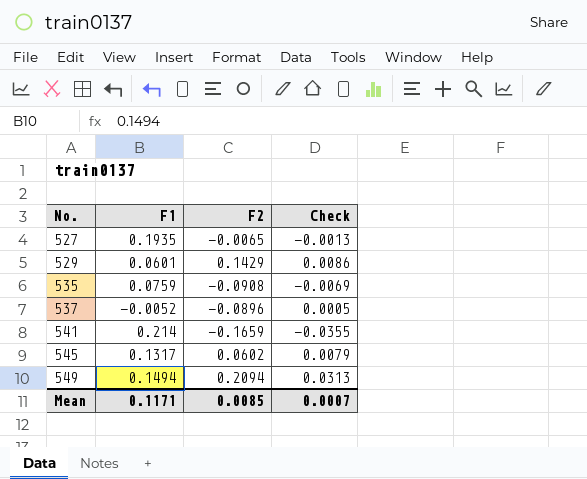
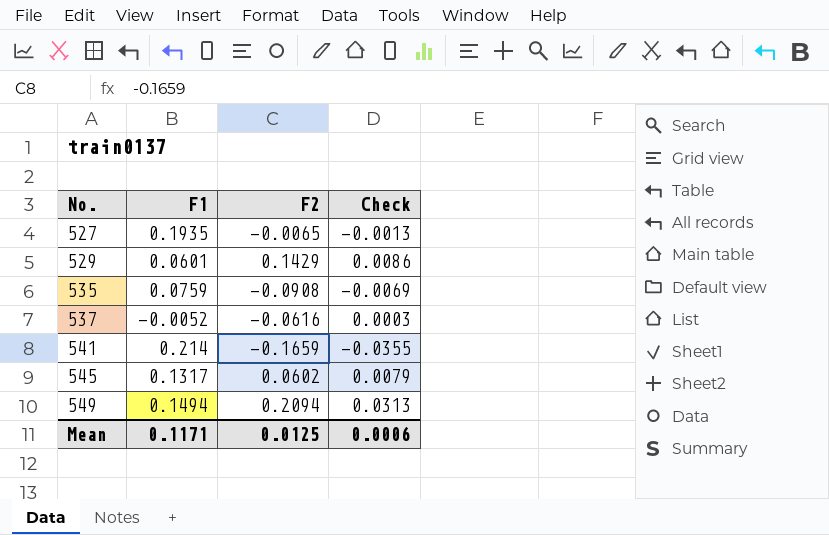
537 | F2: -0.0896 -> -0.0616
537 | Check: 0.0005 -> 0.0003
Mean | F2: 0.0085 -> 0.0125
Mean | Check: 0.0007 -> 0.0006

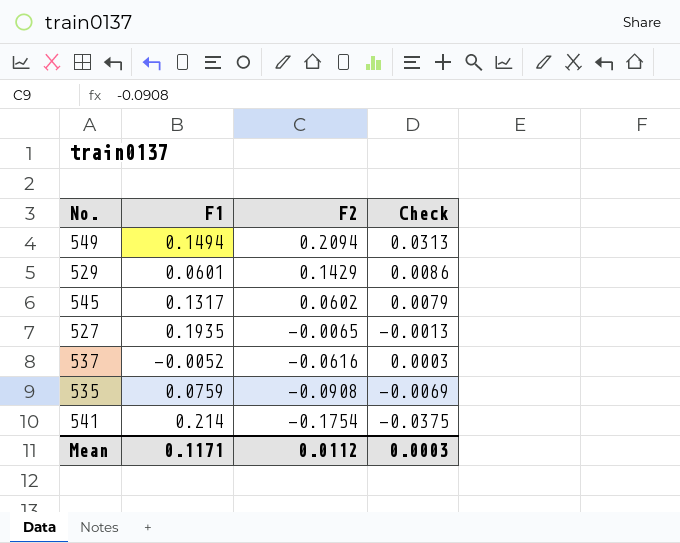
row order: No. ascending -> F2 descending
541 | F2: -0.1659 -> -0.1754
541 | Check: -0.0355 -> -0.0375
Mean | F2: 0.0125 -> 0.0112
Mean | Check: 0.0006 -> 0.0003

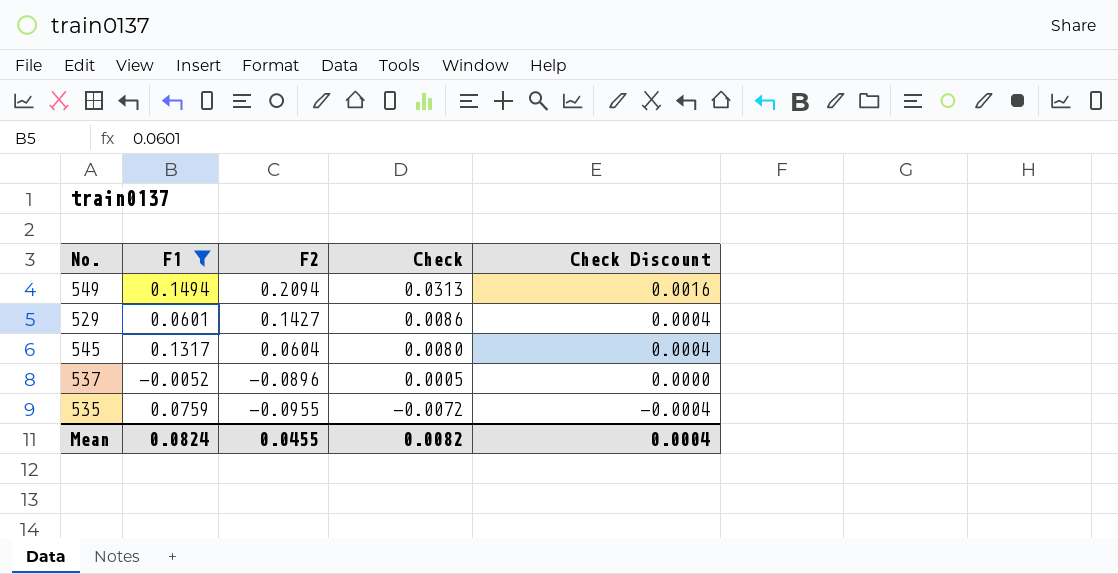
filter: none -> F1 <= 0.1494
column Check Discount | formula: none -> [Check] * 0.05
529 | F2: 0.1429 -> 0.1427
545 | F2: 0.0602 -> 0.0604
545 | Check: 0.0079 -> 0.0080
537 | F2: -0.0616 -> -0.0896
537 | Check: 0.0003 -> 0.0005
535 | F2: -0.0908 -> -0.0955
535 | Check: -0.0069 -> -0.0072
Mean | F1: 0.1171 -> 0.0824
Mean | F2: 0.0112 -> 0.0455
Mean | Check: 0.0003 -> 0.0082

